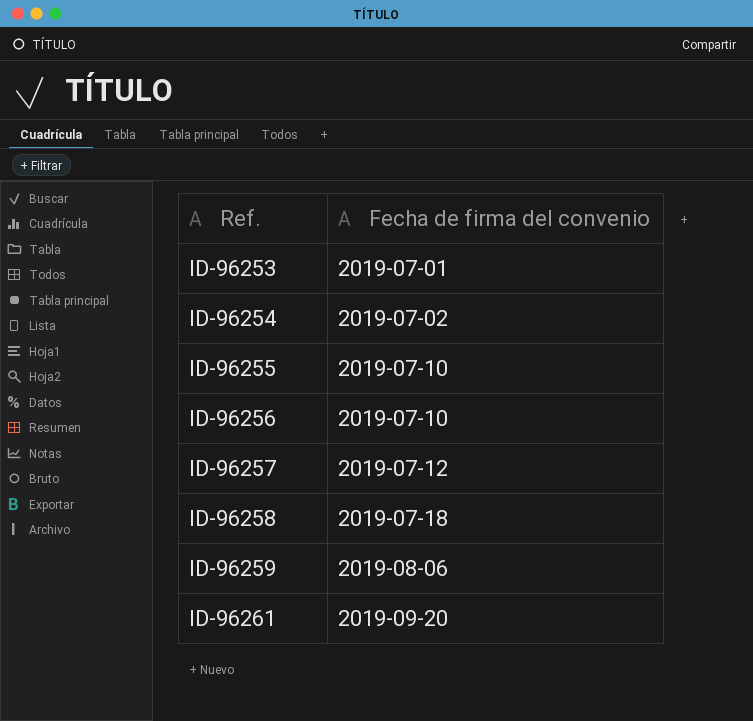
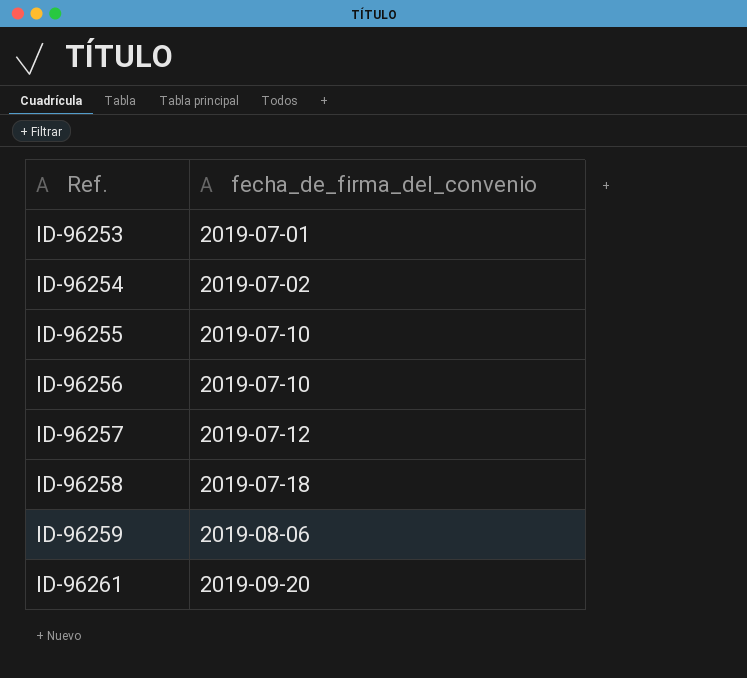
column name: Fecha de firma del convenio -> fecha_de_firma_del_convenio

